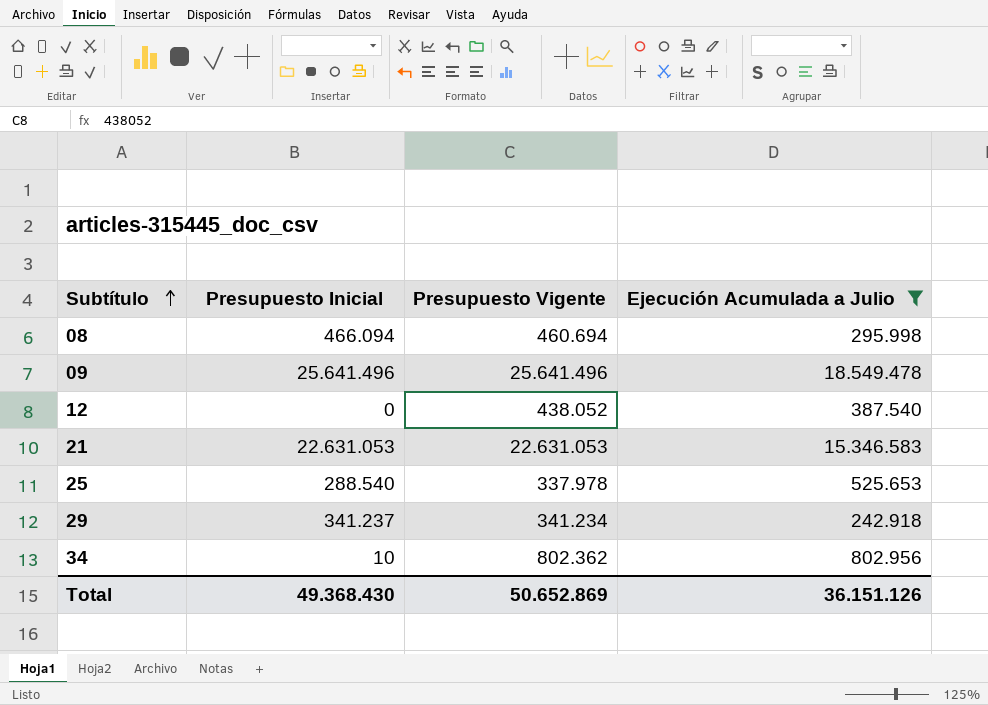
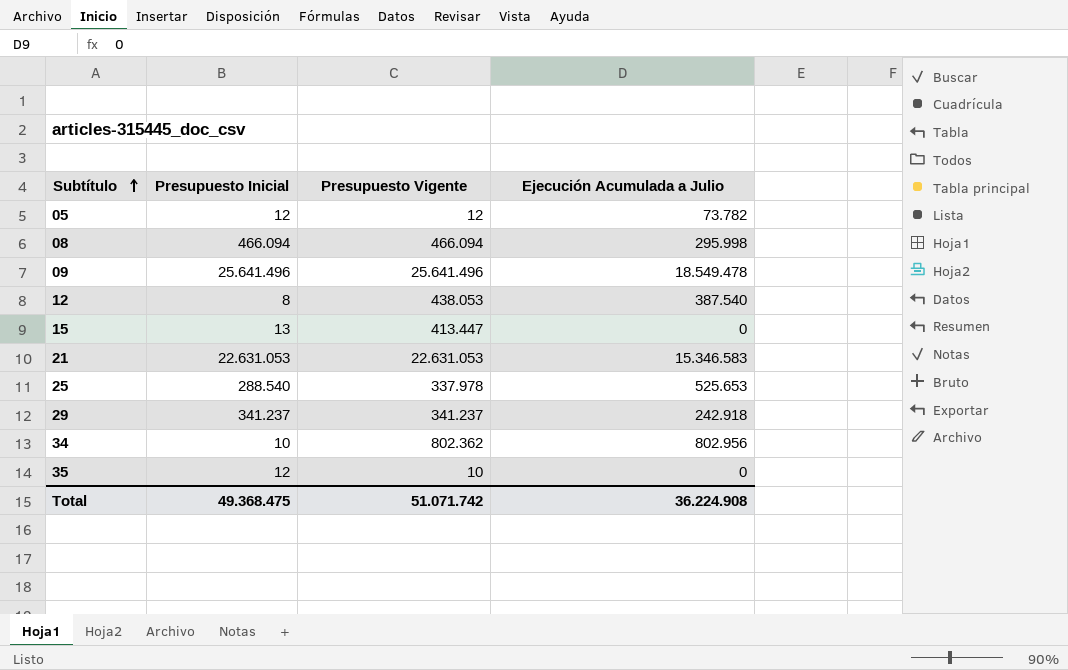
filter: Ejecución Acumulada a Julio >= 242.918 -> none
08 | Presupuesto Vigente: 460.694 -> 466.094
12 | Presupuesto Inicial: 0 -> 8
12 | Presupuesto Vigente: 438.052 -> 438.053
29 | Presupuesto Vigente: 341.234 -> 341.237
Total | Presupuesto Inicial: 49.368.430 -> 49.368.475
Total | Presupuesto Vigente: 50.652.869 -> 51.071.742
Total | Ejecución Acumulada a Julio: 36.151.126 -> 36.224.908

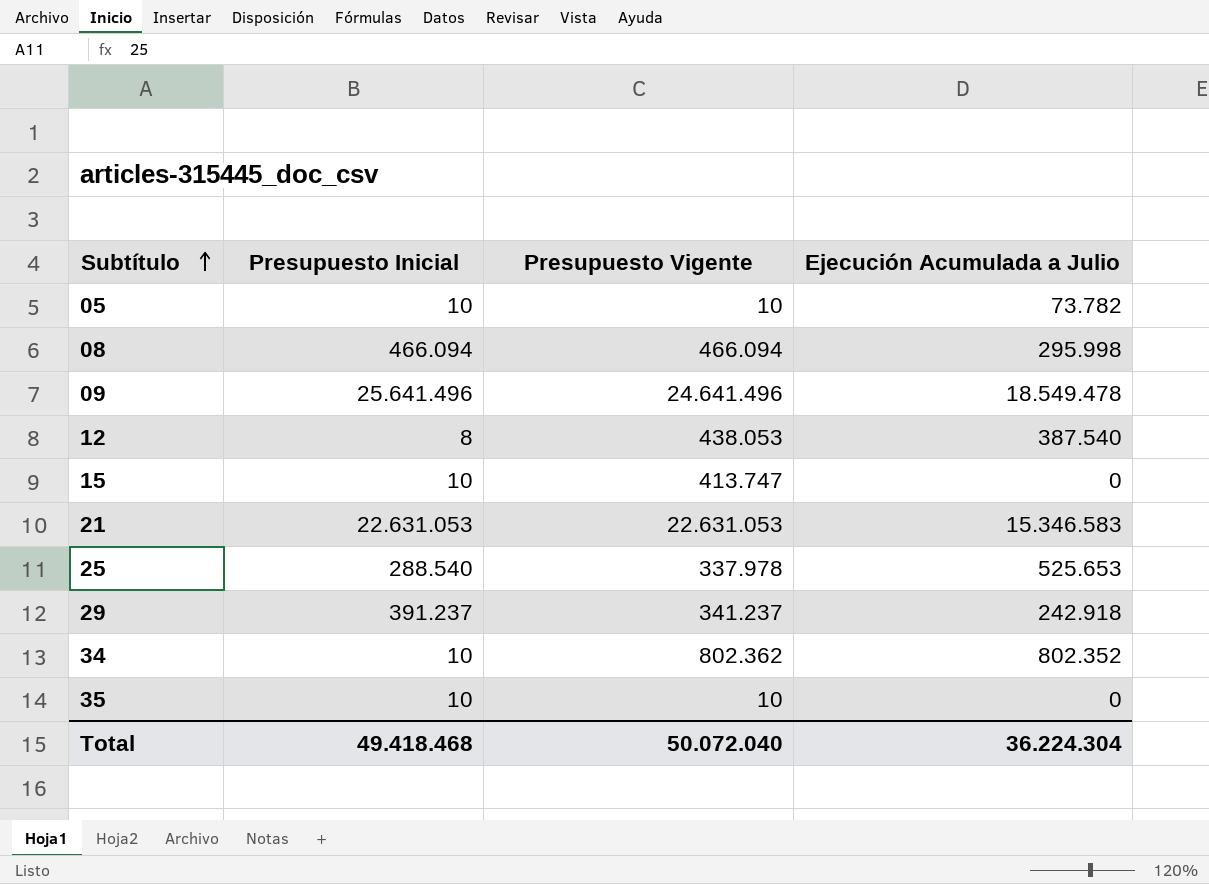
05 | Presupuesto Inicial: 12 -> 10
05 | Presupuesto Vigente: 12 -> 10
09 | Presupuesto Vigente: 25.641.496 -> 24.641.496
15 | Presupuesto Inicial: 13 -> 10
15 | Presupuesto Vigente: 413.447 -> 413.747
29 | Presupuesto Inicial: 341.237 -> 391.237
34 | Ejecución Acumulada a Julio: 802.956 -> 802.352
35 | Presupuesto Inicial: 12 -> 10
Total | Presupuesto Inicial: 49.368.475 -> 49.418.468
Total | Presupuesto Vigente: 51.071.742 -> 50.072.040
Total | Ejecución Acumulada a Julio: 36.224.908 -> 36.224.304

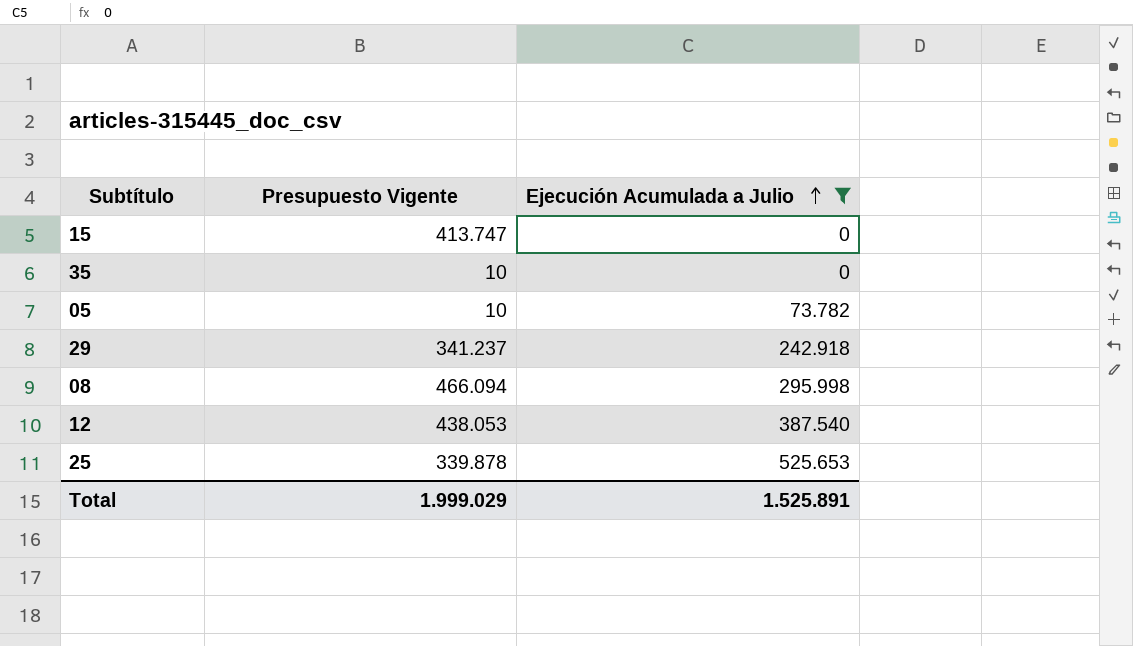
filter: none -> Ejecución Acumulada a Julio <= 525.653
row order: Subtítulo ascending -> Ejecución Acumulada a Julio ascending
column Presupuesto Inicial | position: 2 -> none
25 | Presupuesto Vigente: 337.978 -> 339.878
Total | Presupuesto Vigente: 50.072.040 -> 1.999.029
Total | Ejecución Acumulada a Julio: 36.224.304 -> 1.525.891

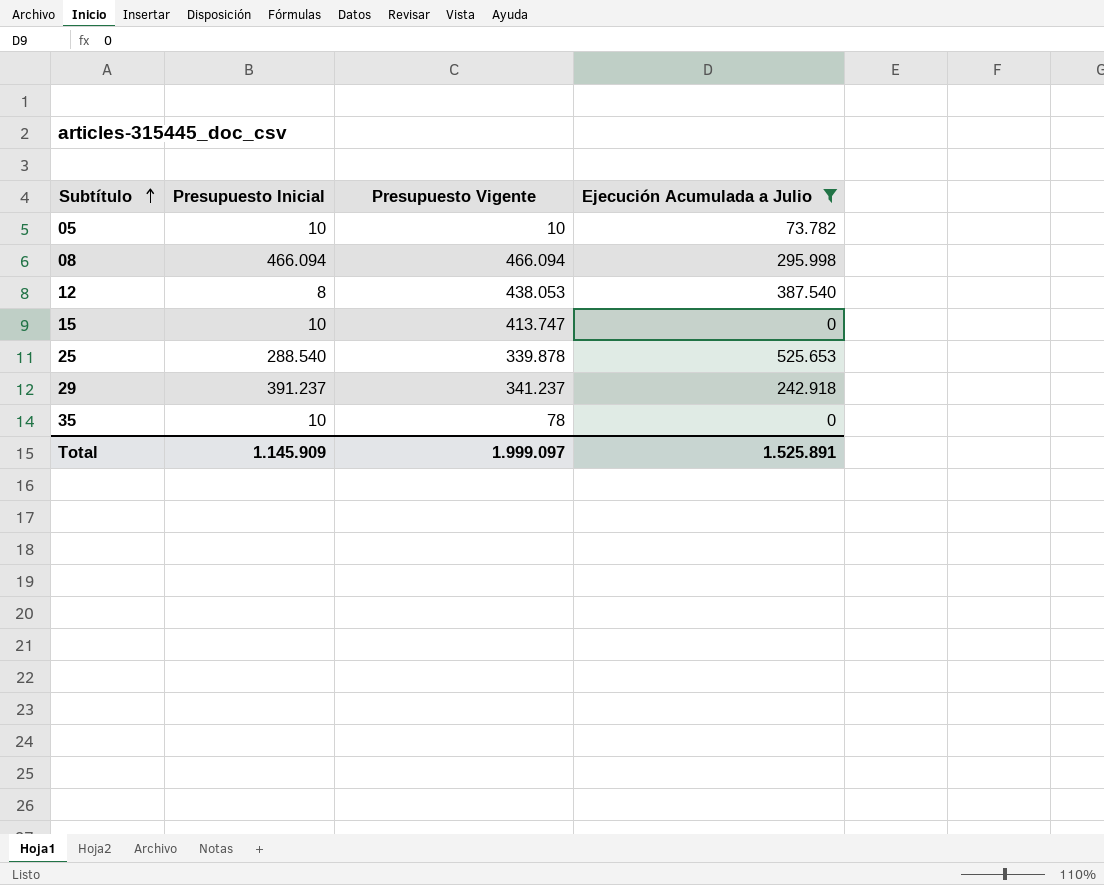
row order: Ejecución Acumulada a Julio ascending -> Subtítulo ascending
column Presupuesto Inicial | position: none -> 2
35 | Presupuesto Vigente: 10 -> 78
Total | Presupuesto Vigente: 1.999.029 -> 1.999.097

